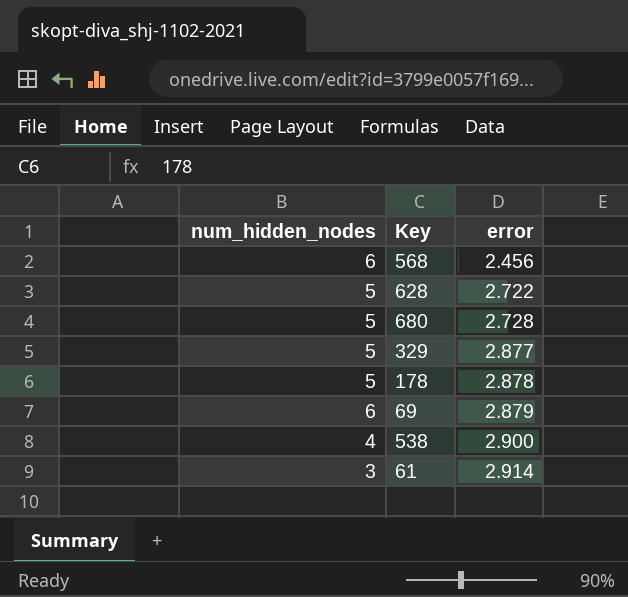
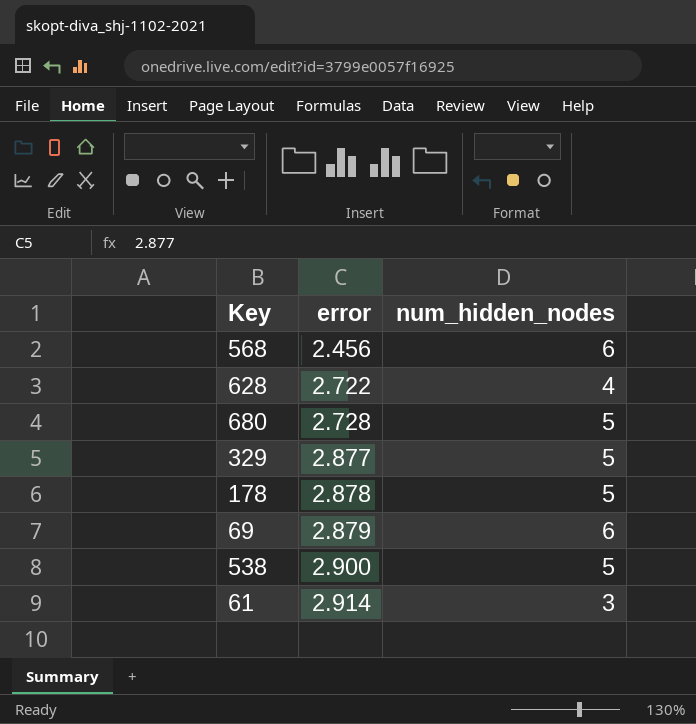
column num_hidden_nodes | position: 1 -> 3
628 | num_hidden_nodes: 5 -> 4
538 | num_hidden_nodes: 4 -> 5

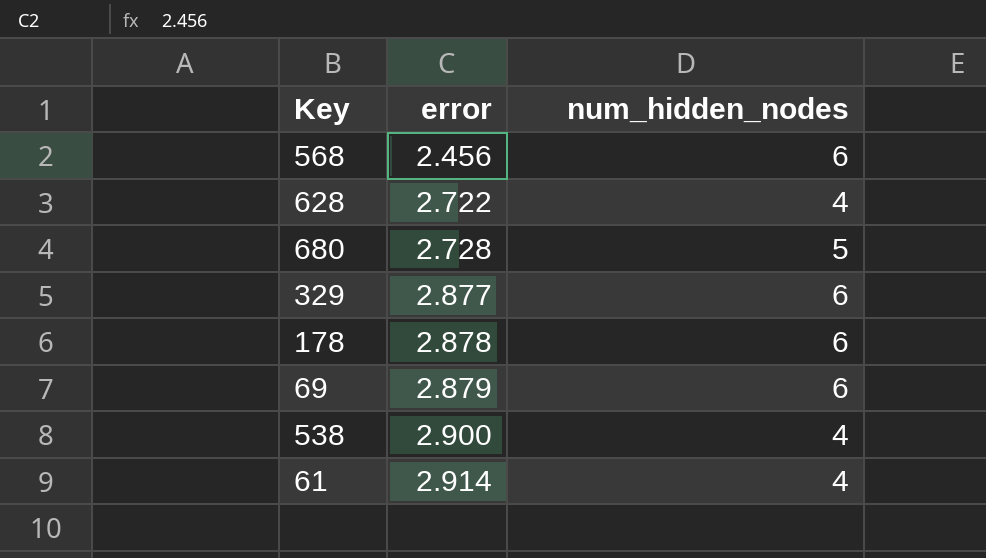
329 | num_hidden_nodes: 5 -> 6
178 | num_hidden_nodes: 5 -> 6
538 | num_hidden_nodes: 5 -> 4
61 | num_hidden_nodes: 3 -> 4

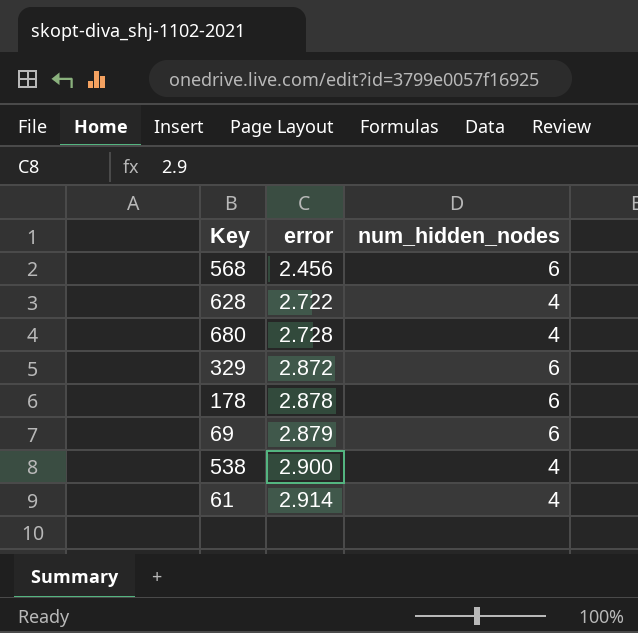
680 | num_hidden_nodes: 5 -> 4
329 | error: 2.877 -> 2.872

